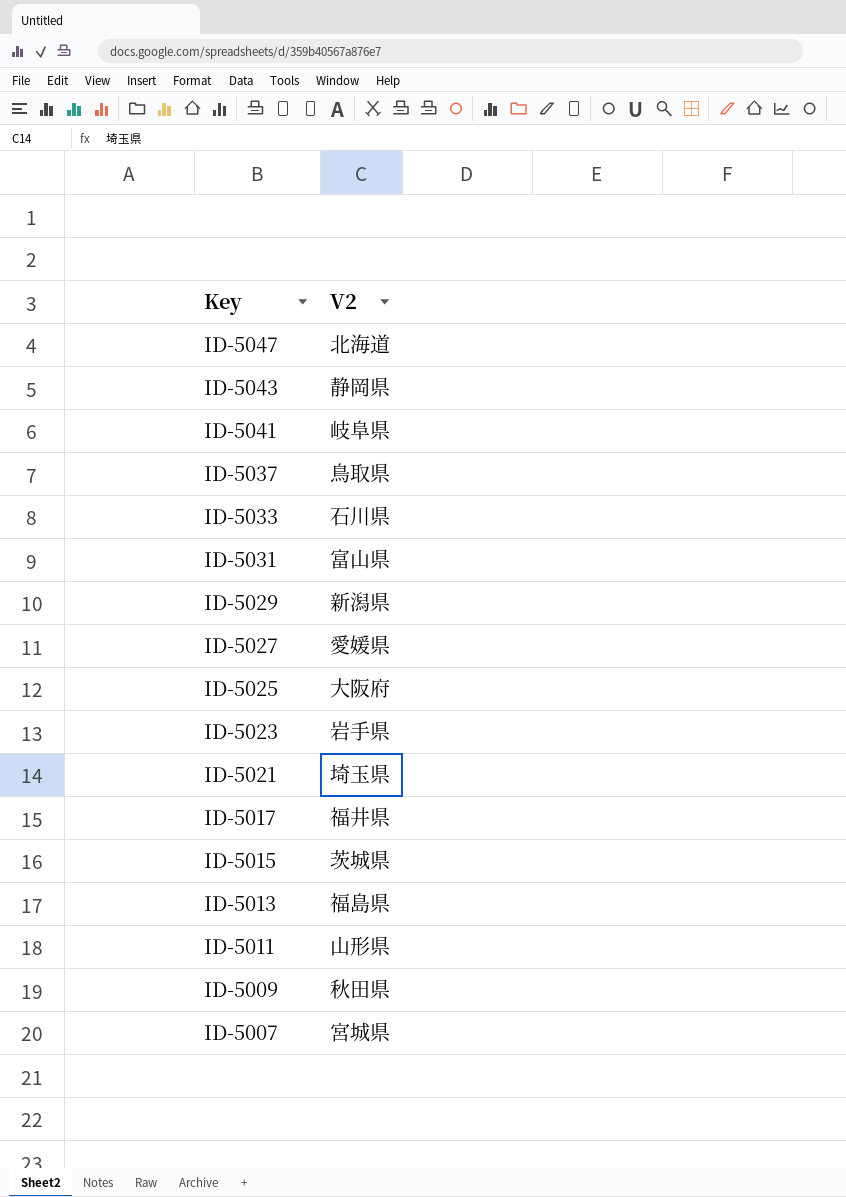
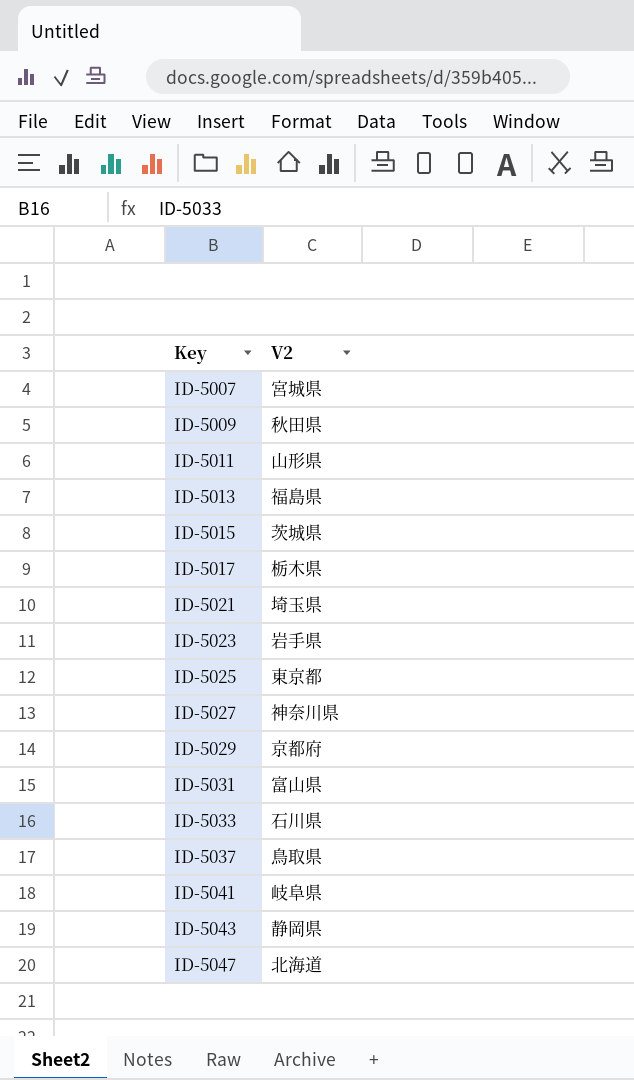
row order: Key descending -> Key ascending
ID-5017 | V2: 福井県 -> 栃木県
ID-5025 | V2: 大阪府 -> 東京都
ID-5027 | V2: 愛媛県 -> 神奈川県
ID-5029 | V2: 新潟県 -> 京都府

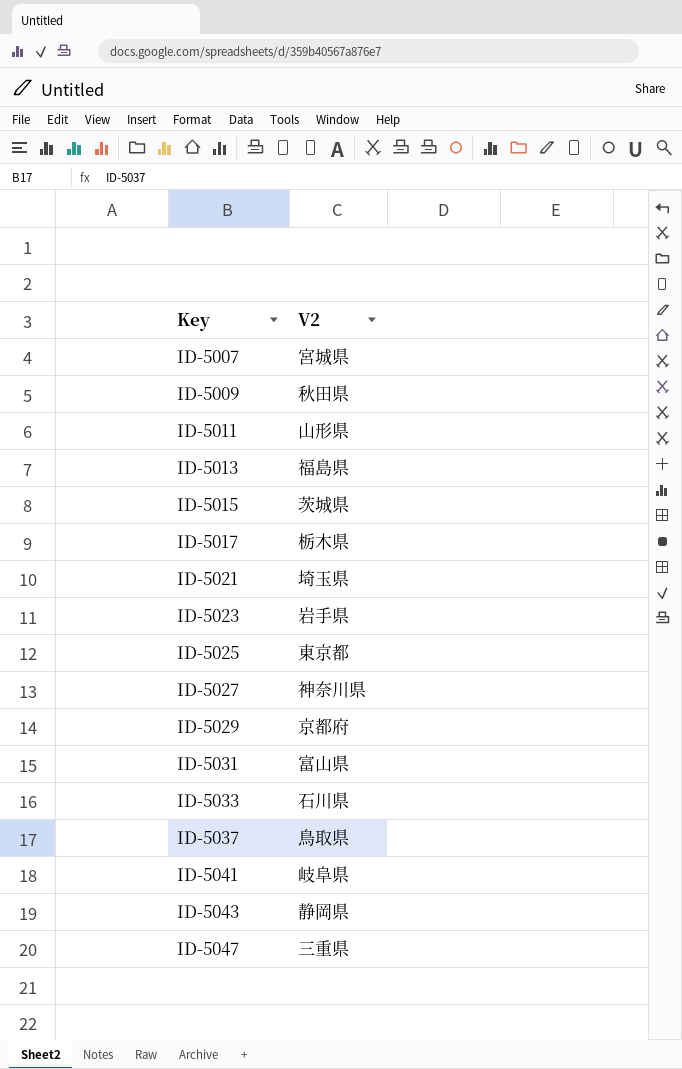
ID-5047 | V2: 北海道 -> 三重県

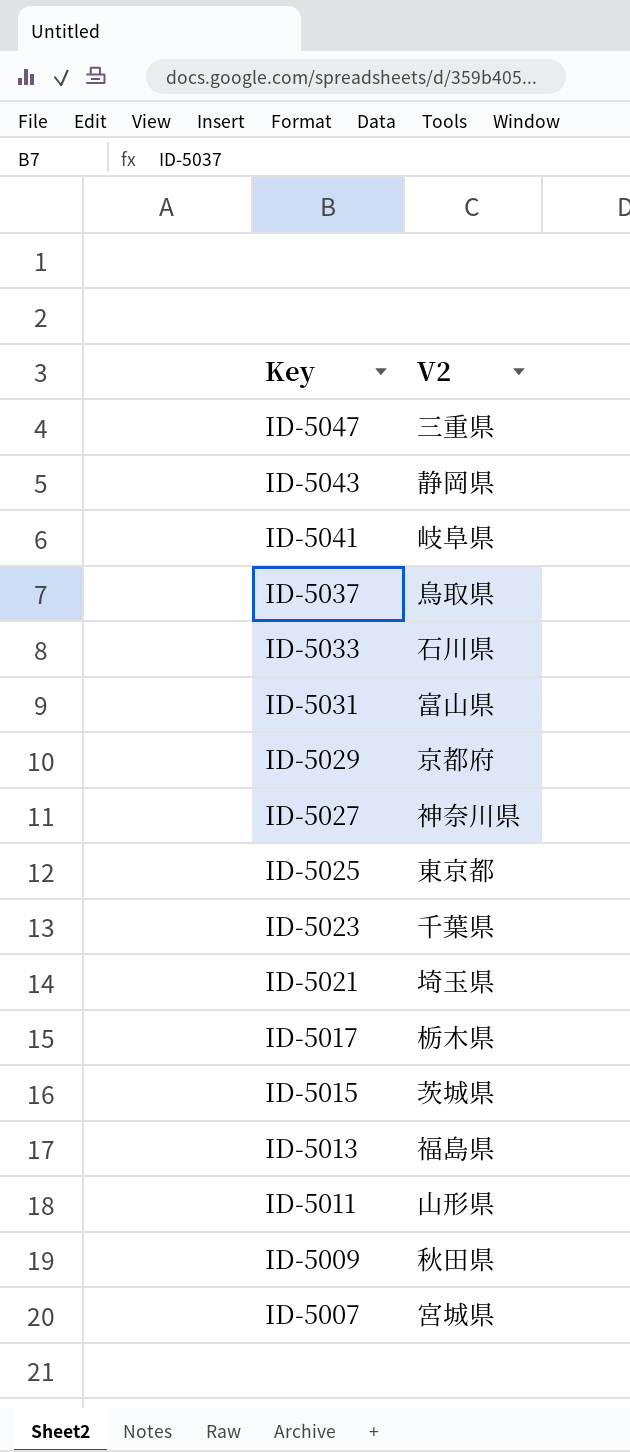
row order: Key ascending -> Key descending
ID-5023 | V2: 岩手県 -> 千葉県

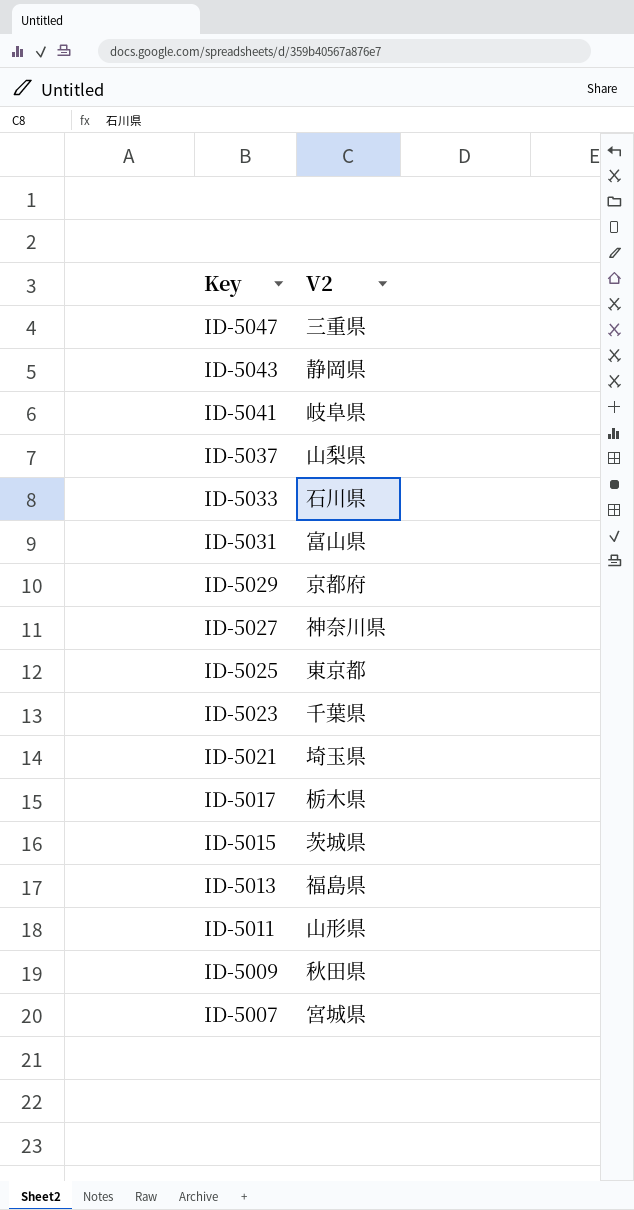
ID-5037 | V2: 鳥取県 -> 山梨県

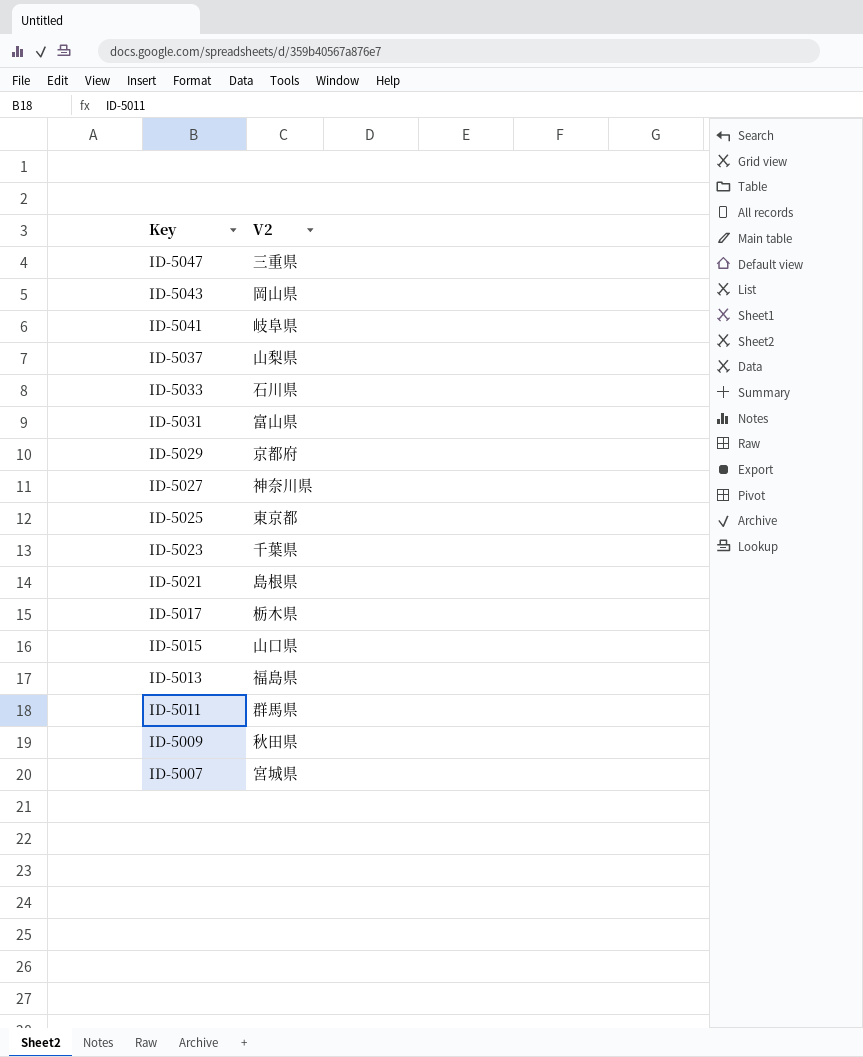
ID-5043 | V2: 静岡県 -> 岡山県
ID-5021 | V2: 埼玉県 -> 島根県
ID-5015 | V2: 茨城県 -> 山口県
ID-5011 | V2: 山形県 -> 群馬県

